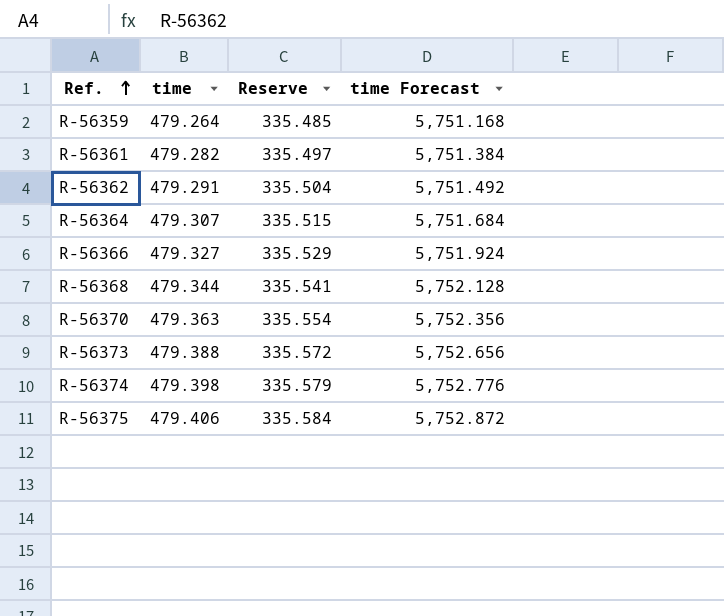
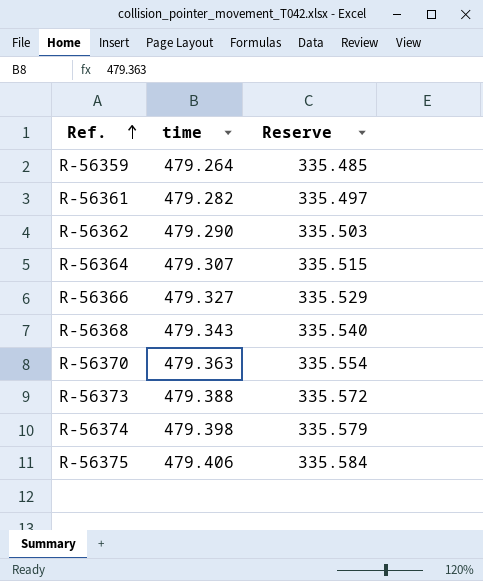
column time Forecast | formula: [time] * 12 -> none
R-56362 | time: 479.291 -> 479.290
R-56362 | Reserve: 335.504 -> 335.503
R-56368 | time: 479.344 -> 479.343
R-56368 | Reserve: 335.541 -> 335.540

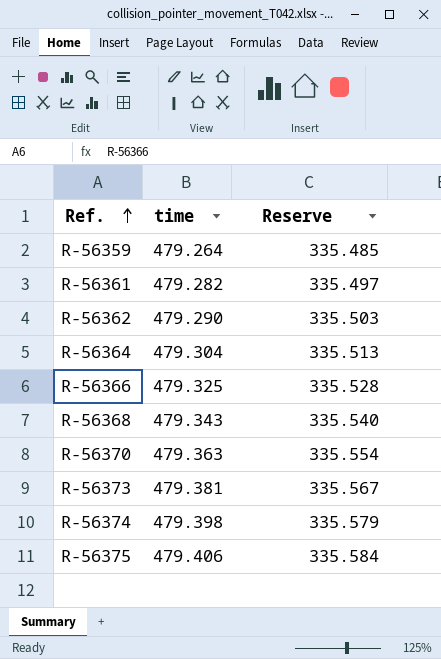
R-56364 | time: 479.307 -> 479.304
R-56364 | Reserve: 335.515 -> 335.513
R-56366 | time: 479.327 -> 479.325
R-56366 | Reserve: 335.529 -> 335.528
R-56373 | time: 479.388 -> 479.381
R-56373 | Reserve: 335.572 -> 335.567

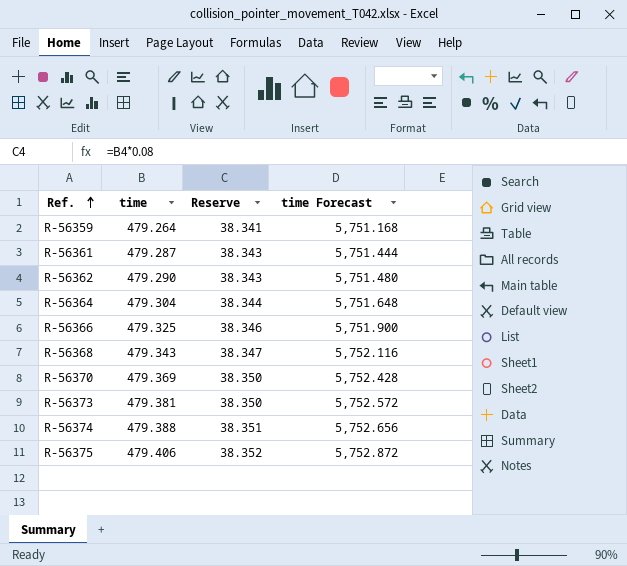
column Reserve | formula: [time] * 0.7 -> [time] * 0.08
column time Forecast | formula: none -> [time] * 12
R-56361 | time: 479.282 -> 479.287
R-56370 | time: 479.363 -> 479.369
R-56374 | time: 479.398 -> 479.388

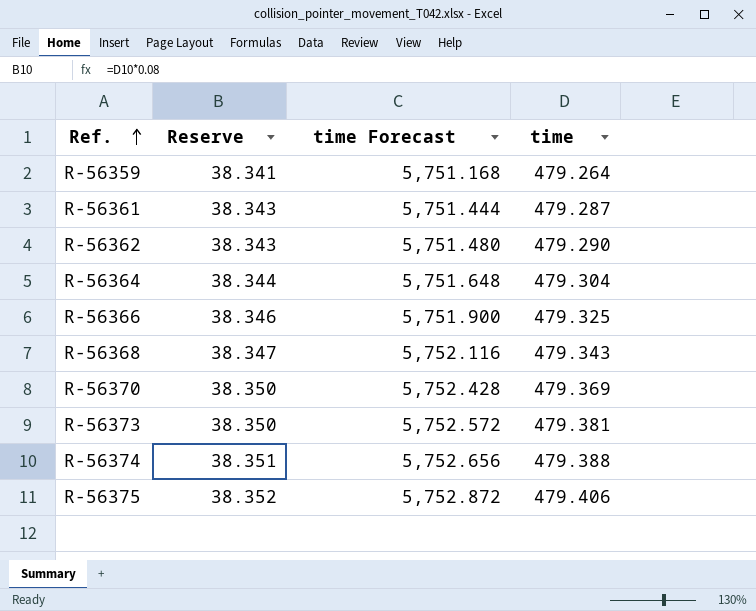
column time | position: 2 -> 4

